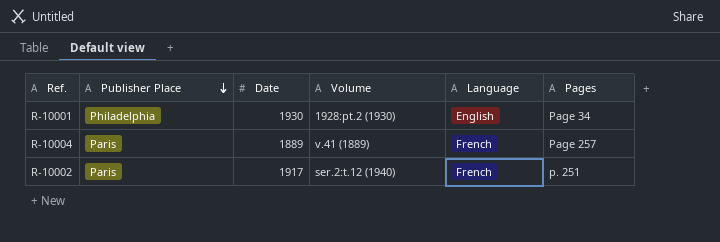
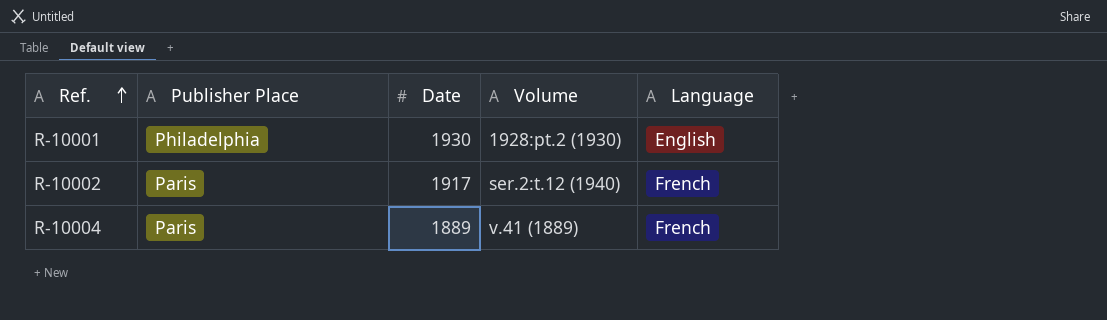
row order: Publisher Place descending -> Ref. ascending
column Pages | position: 6 -> none

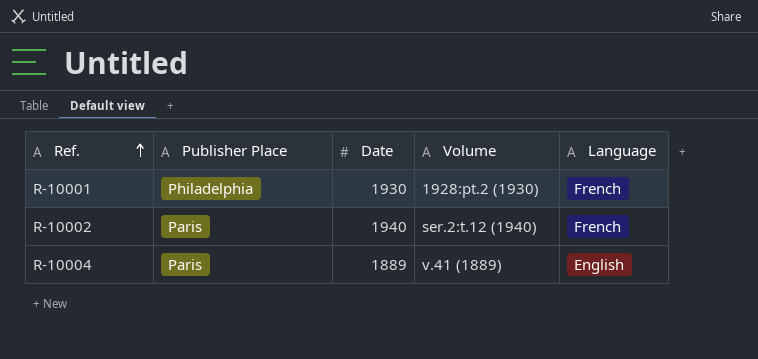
R-10001 | Language: English -> French
R-10002 | Date: 1917 -> 1940
R-10004 | Language: French -> English

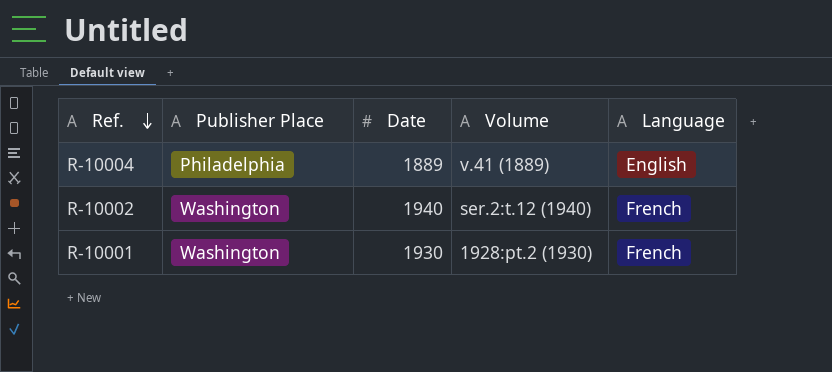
row order: Ref. ascending -> Ref. descending
R-10004 | Publisher Place: Paris -> Philadelphia
R-10002 | Publisher Place: Paris -> Washington
R-10001 | Publisher Place: Philadelphia -> Washington

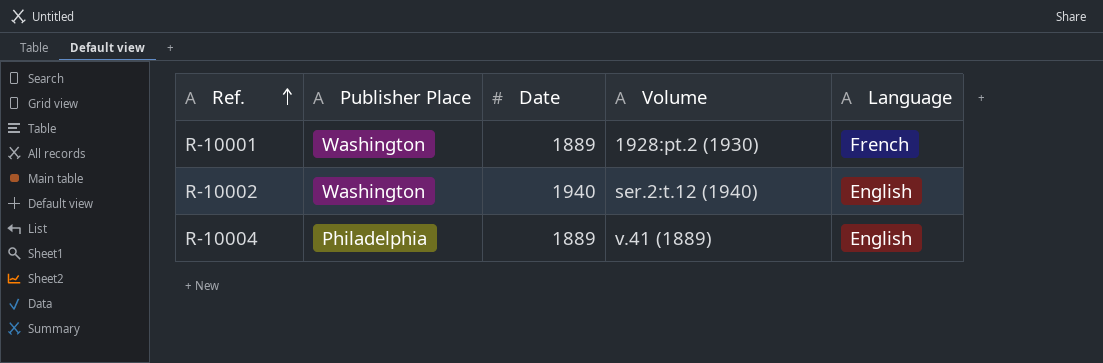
row order: Ref. descending -> Ref. ascending
R-10001 | Date: 1930 -> 1889
R-10002 | Language: French -> English

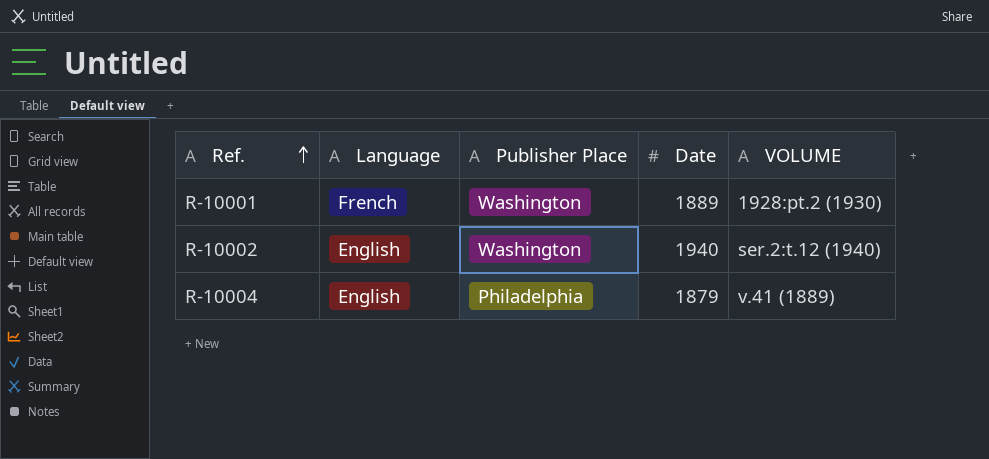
column Language | position: 5 -> 2
column name: Volume -> VOLUME
R-10004 | Date: 1889 -> 1879

